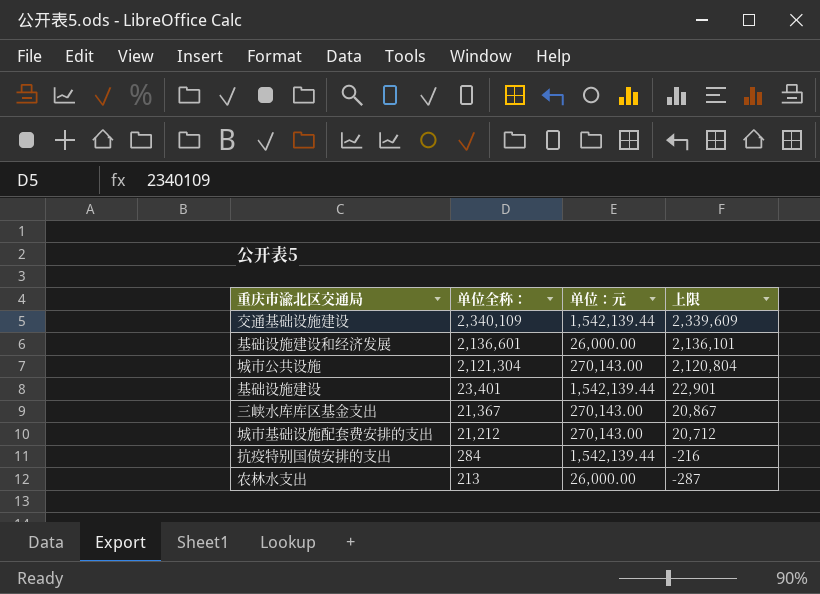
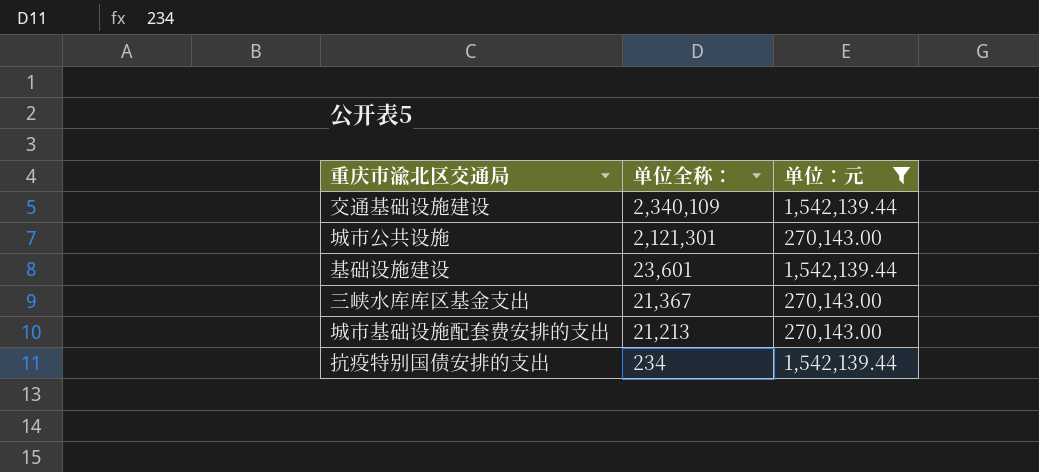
filter: none -> 单位：元 != 26,000.00
column 上限 | formula: [单位全称：] - 500 -> none
城市公共设施 | 单位全称：: 2,121,304 -> 2,121,301
基础设施建设 | 单位全称：: 23,401 -> 23,601
城市基础设施配套费安排的支出 | 单位全称：: 21,212 -> 21,213
抗疫特别国债安排的支出 | 单位全称：: 284 -> 234

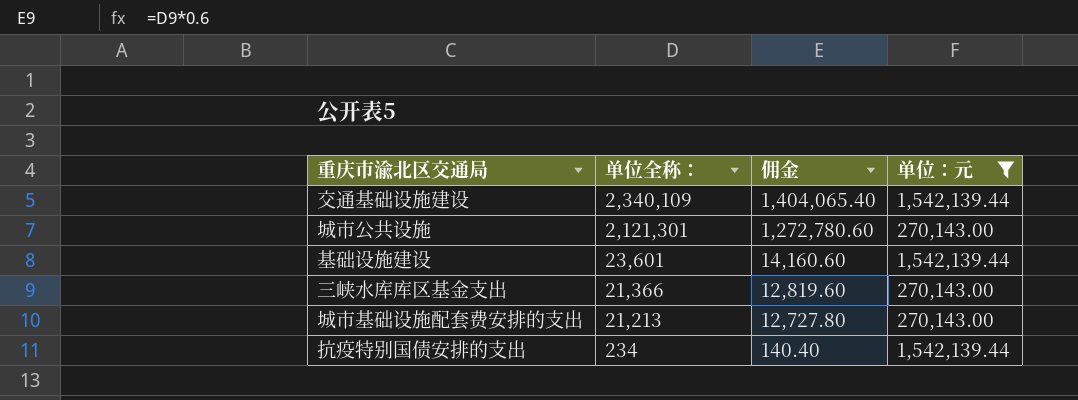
column 佣金 | formula: none -> [单位全称：] * 0.6
三峡水库库区基金支出 | 单位全称：: 21,367 -> 21,366

